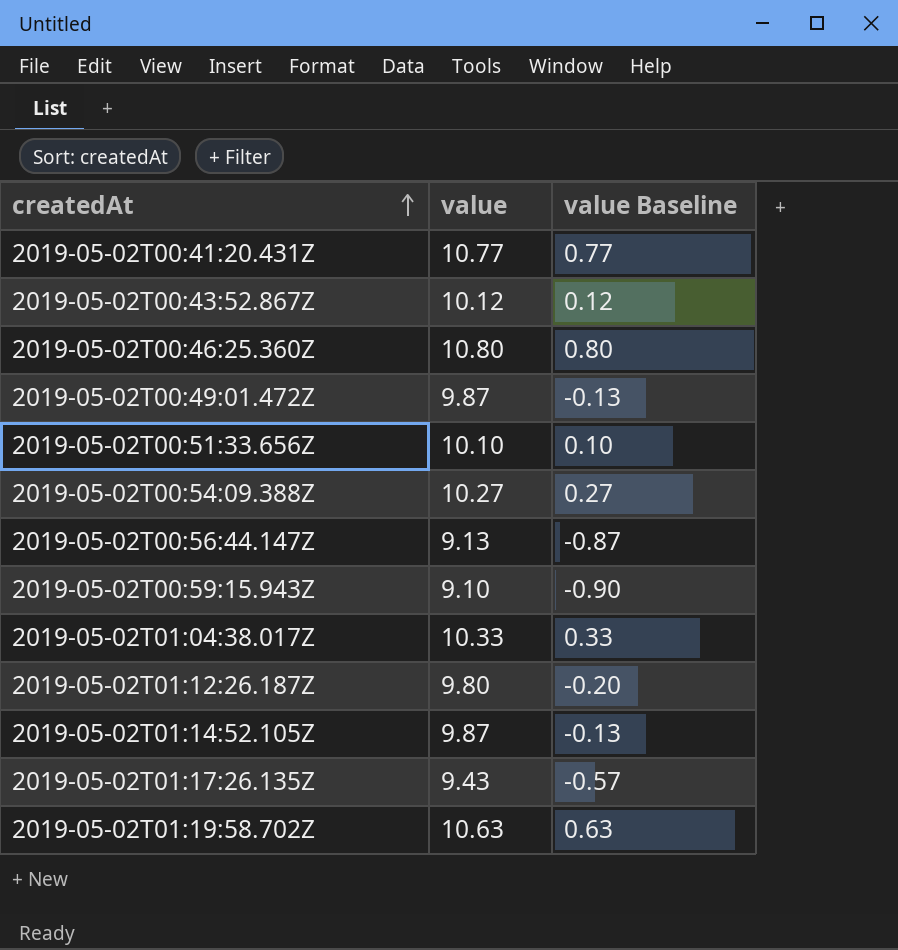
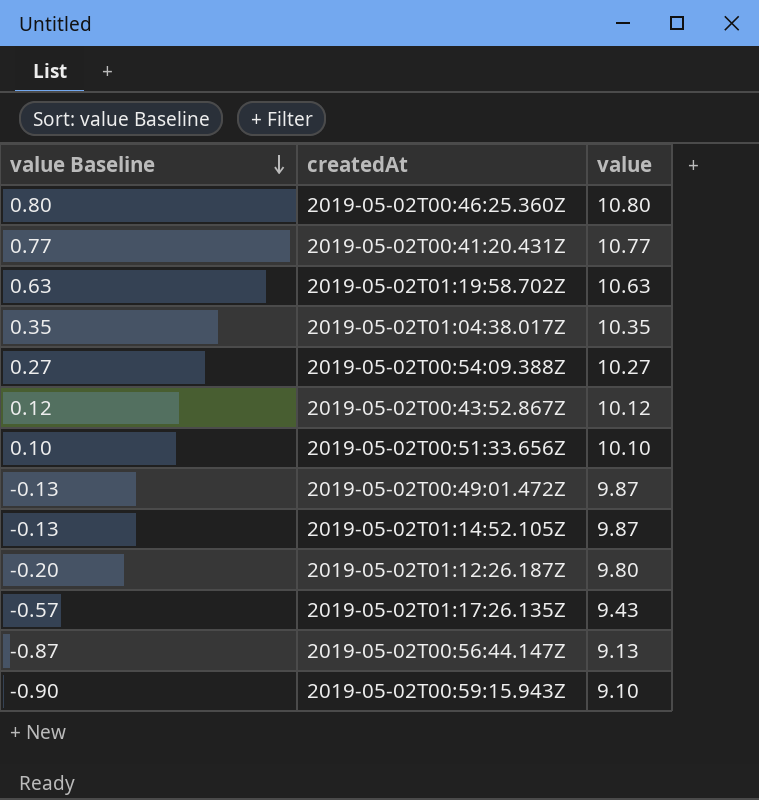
row order: createdAt ascending -> value Baseline descending
column value Baseline | position: 3 -> 1
2019-05-02T01:04:38.017Z | value Baseline: 0.33 -> 0.35
2019-05-02T01:04:38.017Z | value: 10.33 -> 10.35

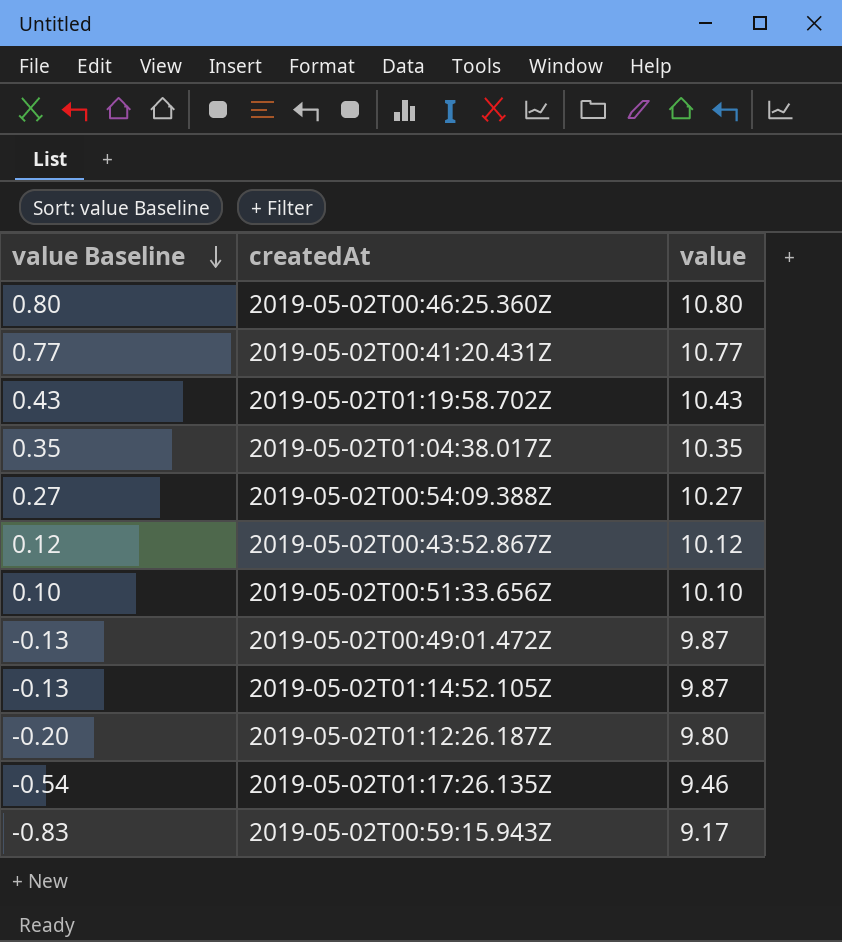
row 2019-05-02T00:56:44.147Z: -0.87 | 9.13 -> none
2019-05-02T01:19:58.702Z | value Baseline: 0.63 -> 0.43
2019-05-02T01:19:58.702Z | value: 10.63 -> 10.43
2019-05-02T01:17:26.135Z | value Baseline: -0.57 -> -0.54
2019-05-02T01:17:26.135Z | value: 9.43 -> 9.46
2019-05-02T00:59:15.943Z | value Baseline: -0.90 -> -0.83
2019-05-02T00:59:15.943Z | value: 9.10 -> 9.17

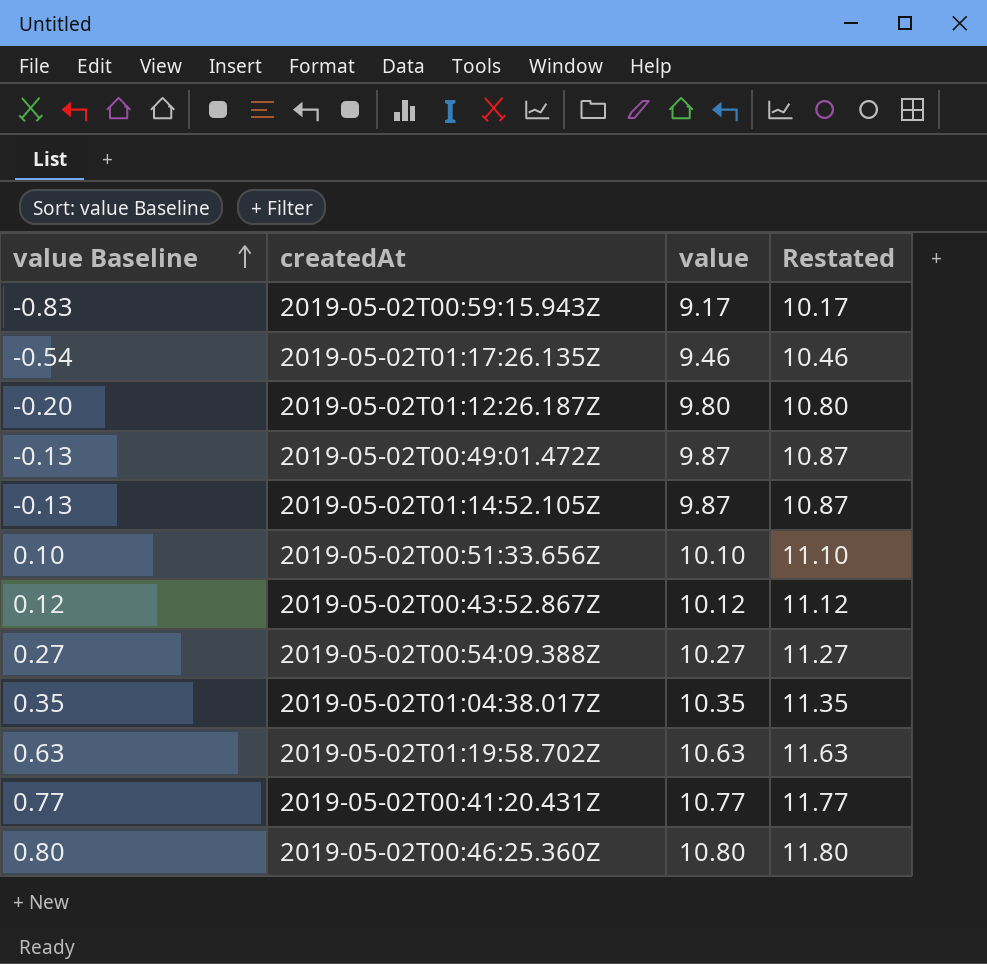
row order: value Baseline descending -> value Baseline ascending
column Restated | formula: none -> [value] + 1
2019-05-02T01:19:58.702Z | value Baseline: 0.43 -> 0.63
2019-05-02T01:19:58.702Z | value: 10.43 -> 10.63

